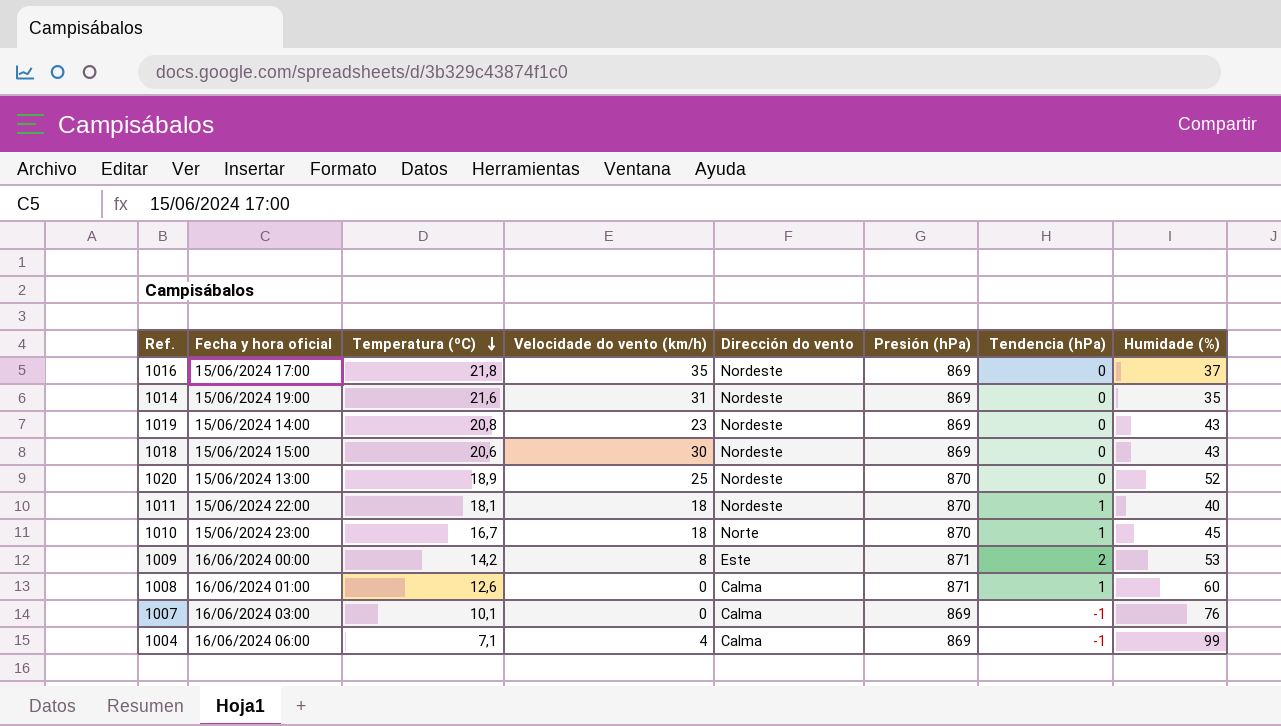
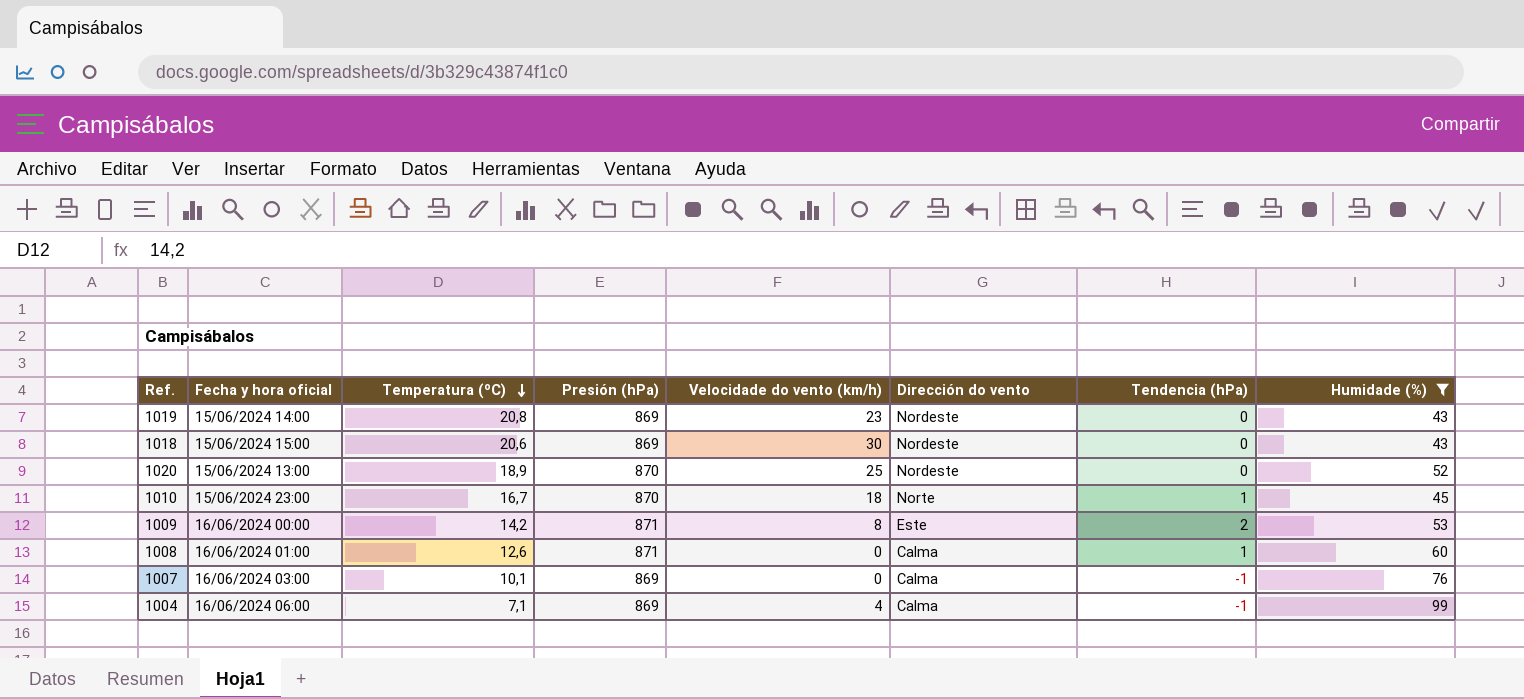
filter: none -> Humidade (%) >= 43
column Presión (hPa) | position: 6 -> 4

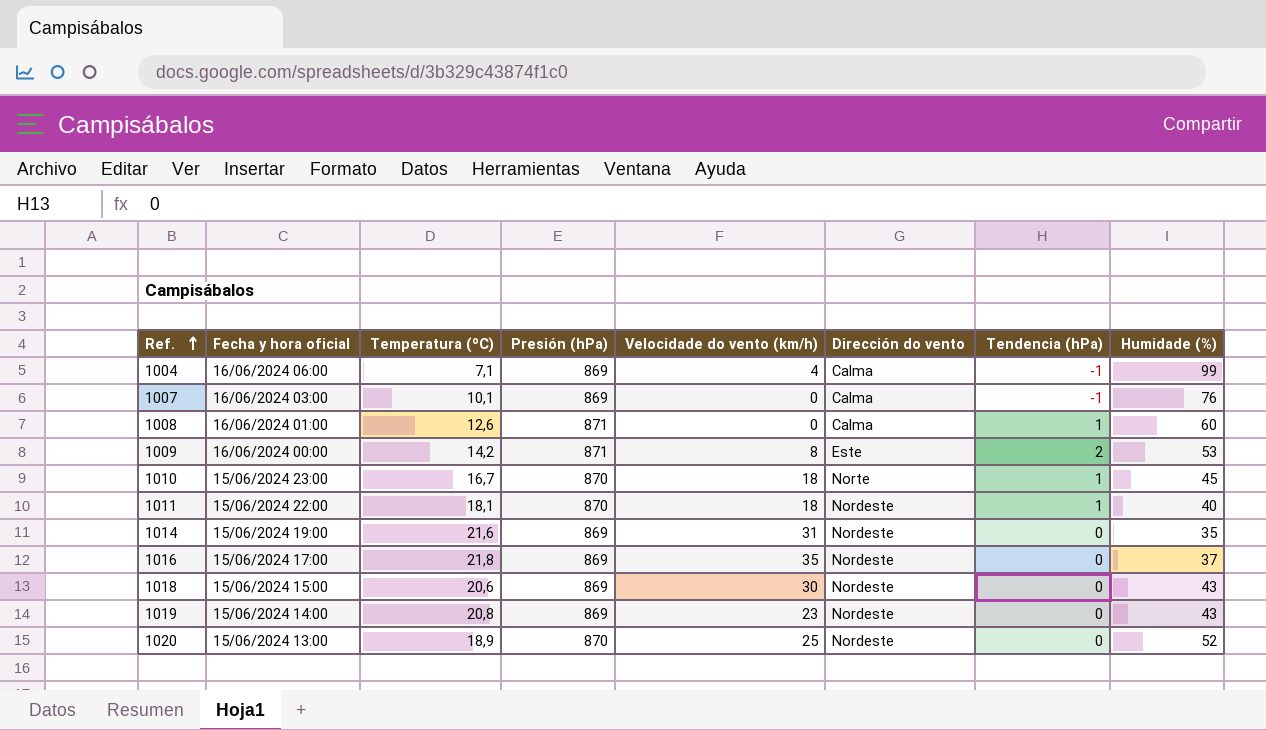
filter: Humidade (%) >= 43 -> none
row order: Temperatura (ºC) descending -> Ref. ascending

